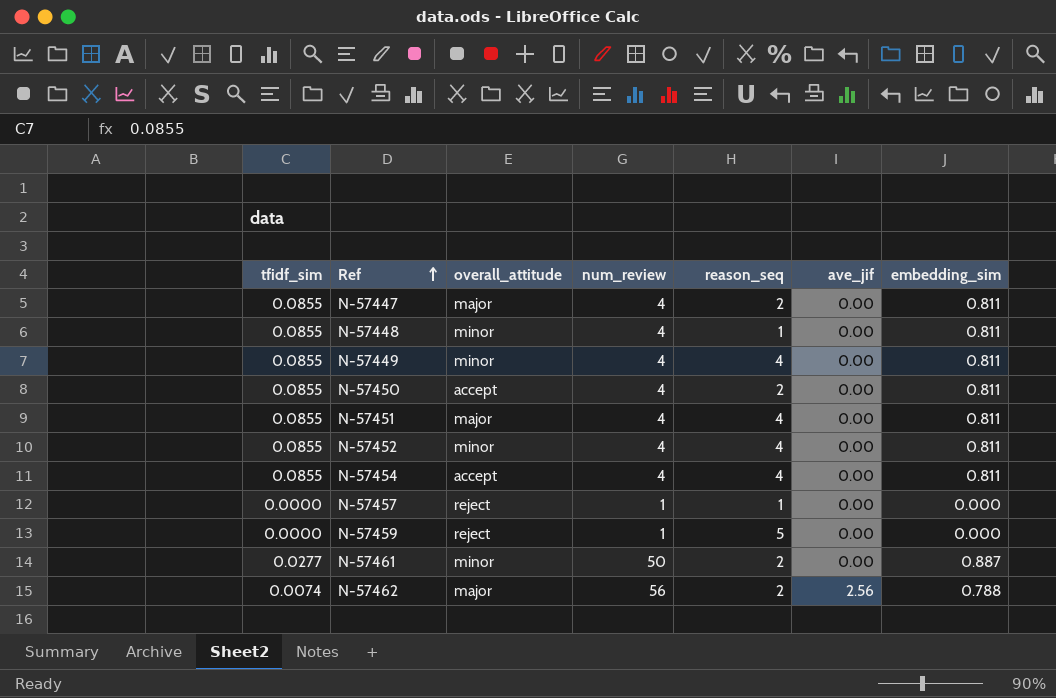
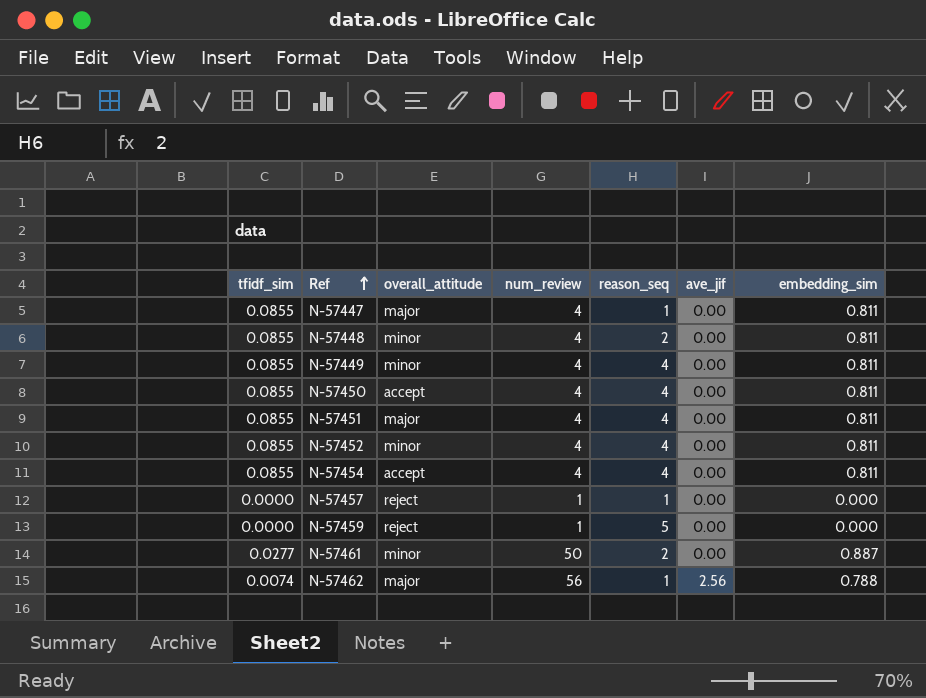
N-57447 | reason_seq: 2 -> 1
N-57448 | reason_seq: 1 -> 2
N-57450 | reason_seq: 2 -> 4
N-57462 | reason_seq: 2 -> 1

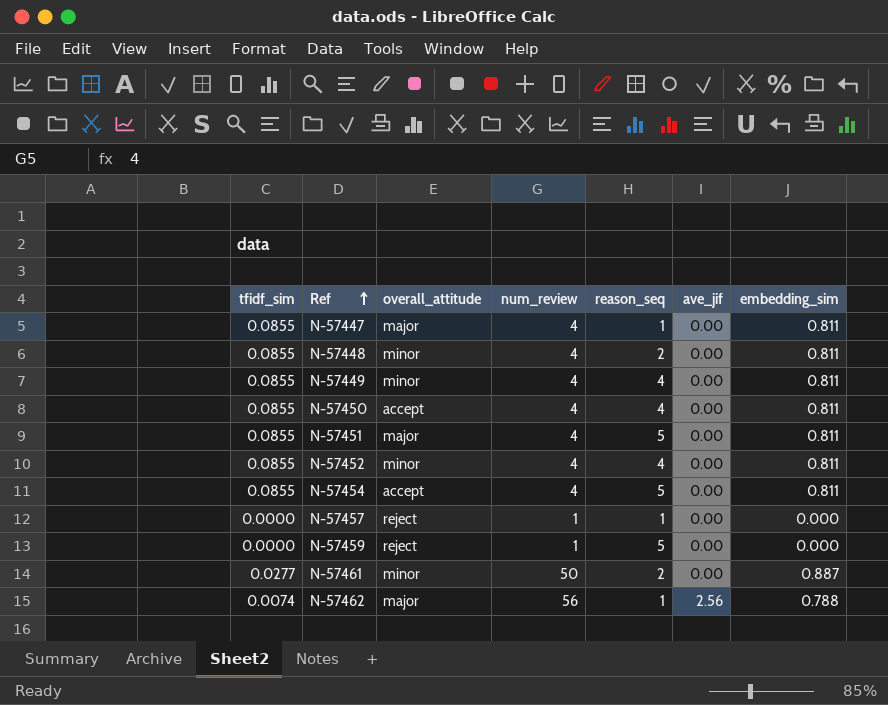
N-57451 | reason_seq: 4 -> 5
N-57454 | reason_seq: 4 -> 5

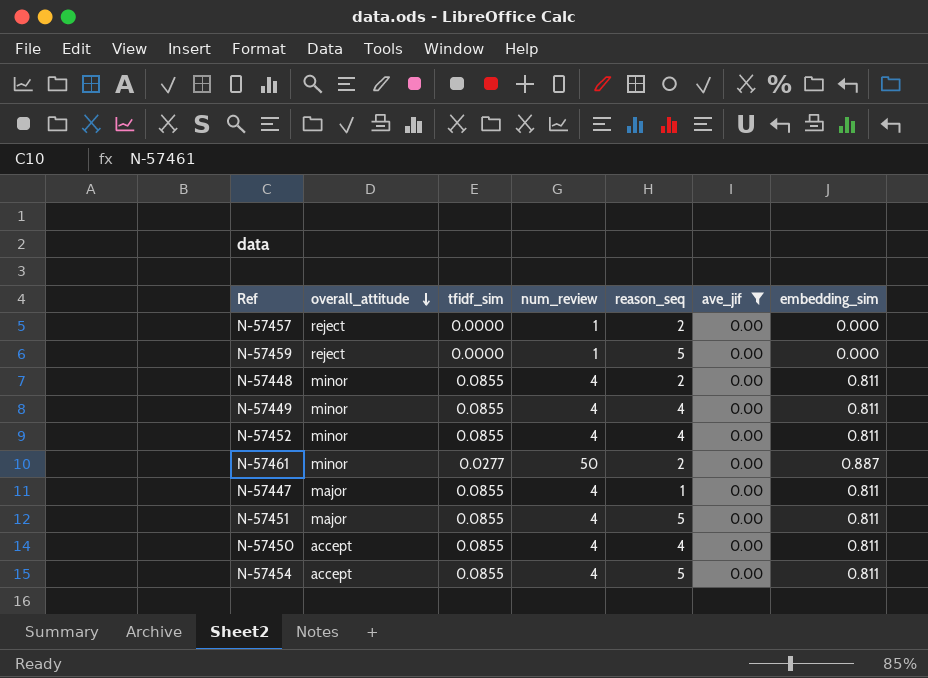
filter: none -> ave_jif = 0.00
row order: Ref ascending -> overall_attitude descending
column tfidf_sim | position: 1 -> 3
N-57457 | reason_seq: 1 -> 2

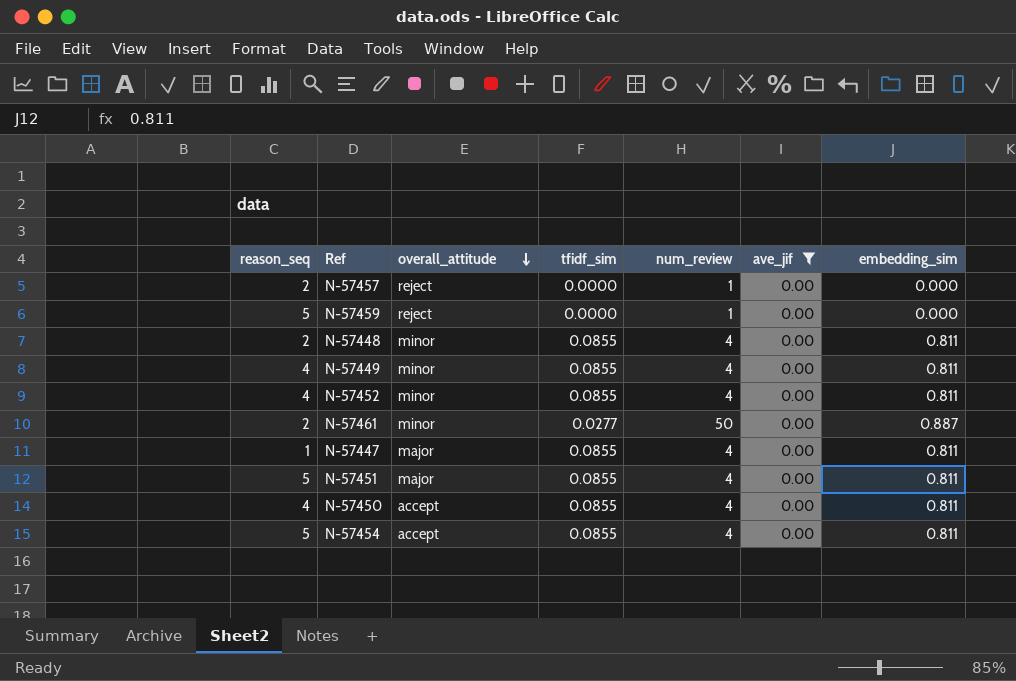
column reason_seq | position: 5 -> 1

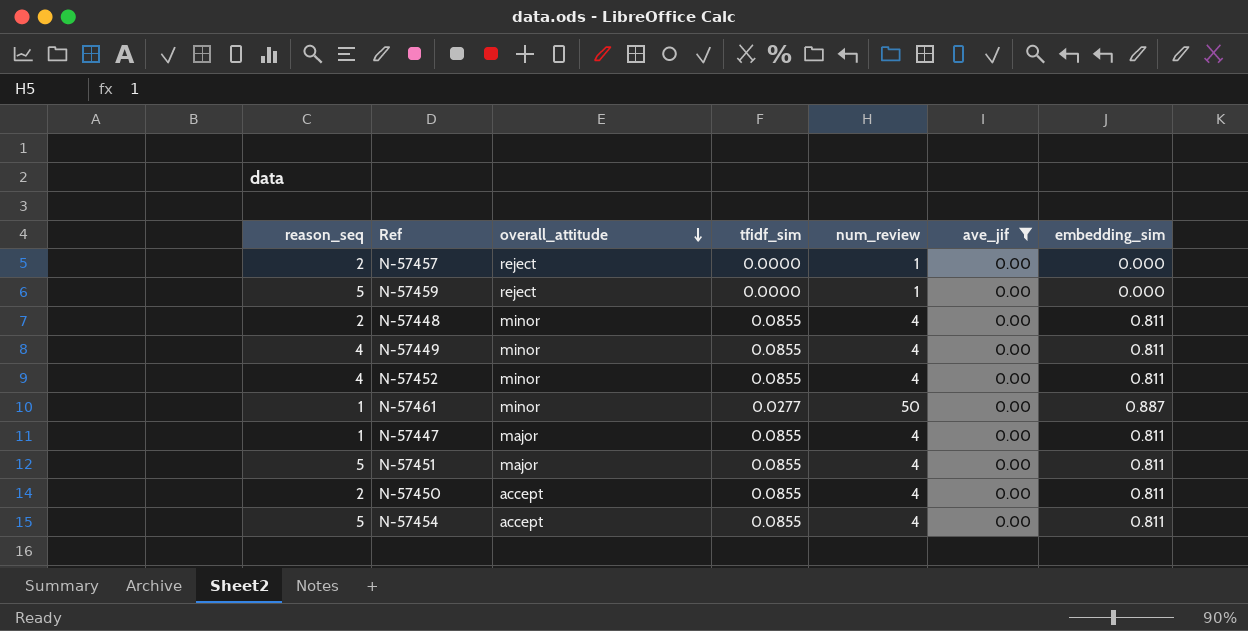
N-57461 | reason_seq: 2 -> 1
N-57450 | reason_seq: 4 -> 2

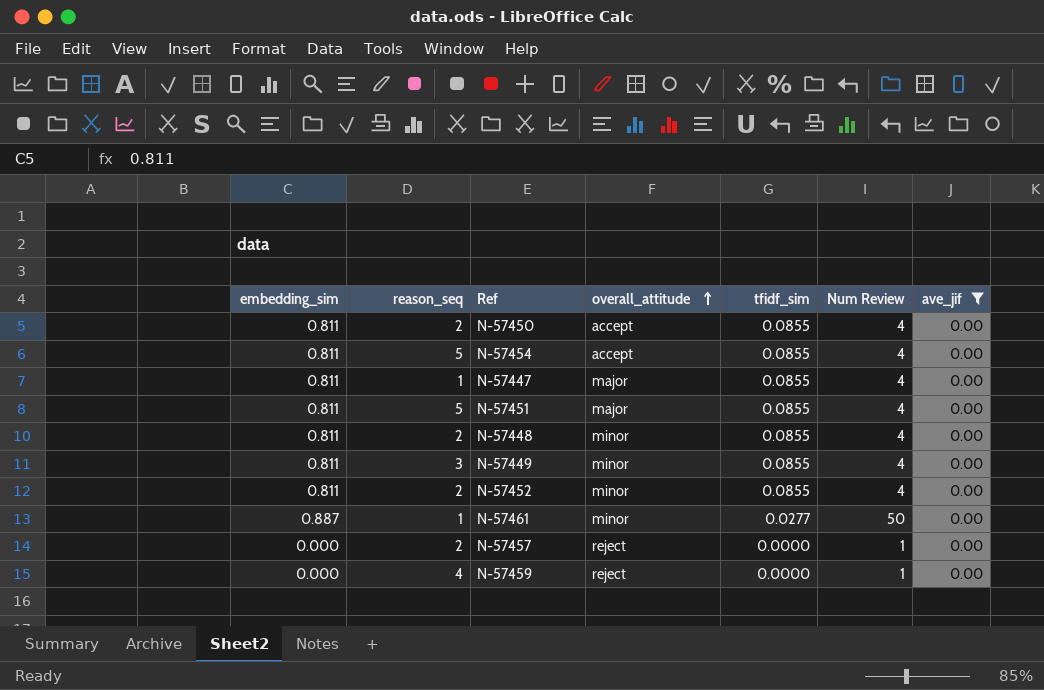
row order: overall_attitude descending -> overall_attitude ascending
column embedding_sim | position: 7 -> 1
column name: num_review -> Num Review
N-57449 | reason_seq: 4 -> 3
N-57452 | reason_seq: 4 -> 2
N-57459 | reason_seq: 5 -> 4

